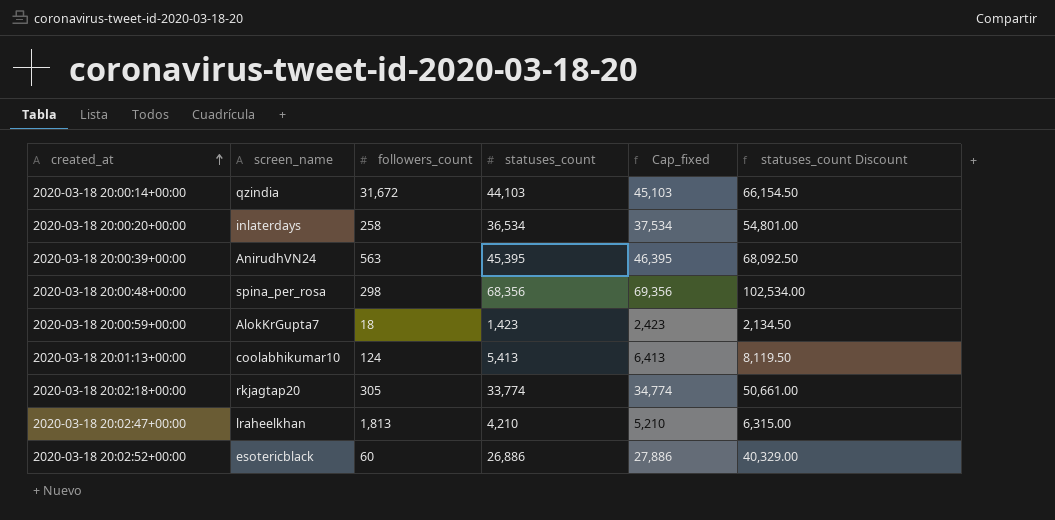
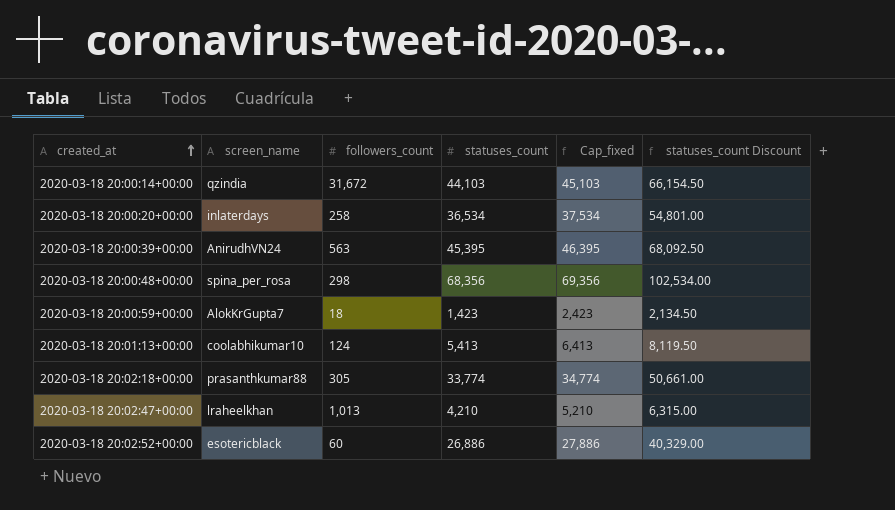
2020-03-18 20:02:18+00:00 | screen_name: rkjagtap20 -> prasanthkumar88
2020-03-18 20:02:47+00:00 | followers_count: 1,813 -> 1,013

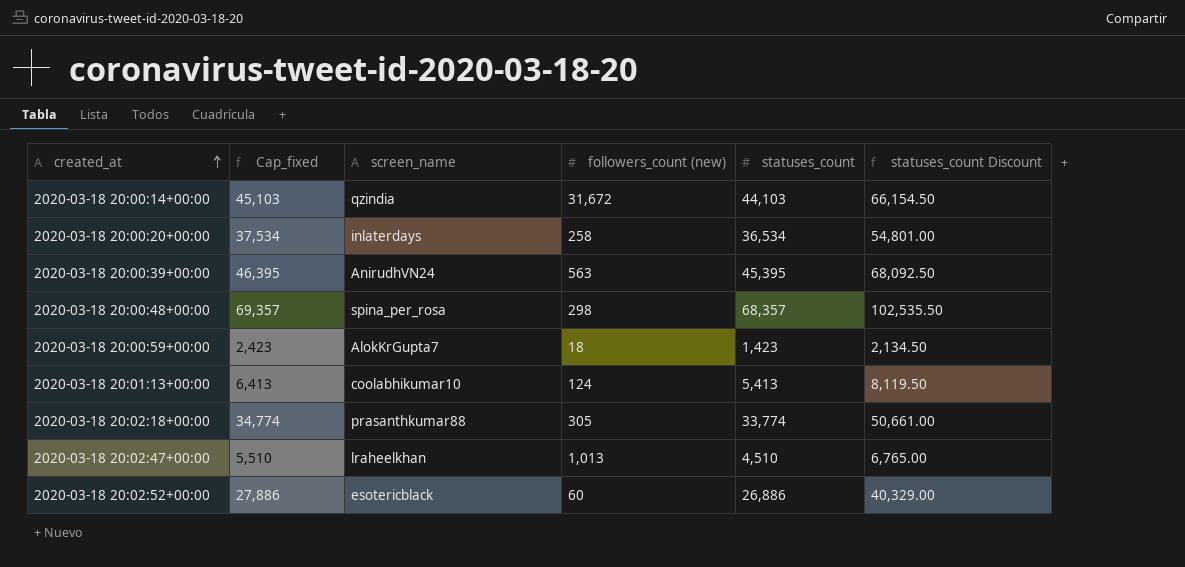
column Cap_fixed | position: 5 -> 2
column name: followers_count -> followers_count (new)
2020-03-18 20:00:48+00:00 | Cap_fixed: 69,356 -> 69,357
2020-03-18 20:00:48+00:00 | statuses_count: 68,356 -> 68,357
2020-03-18 20:00:48+00:00 | statuses_count Discount: 102,534.00 -> 102,535.50
2020-03-18 20:02:47+00:00 | Cap_fixed: 5,210 -> 5,510
2020-03-18 20:02:47+00:00 | statuses_count: 4,210 -> 4,510
2020-03-18 20:02:47+00:00 | statuses_count Discount: 6,315.00 -> 6,765.00

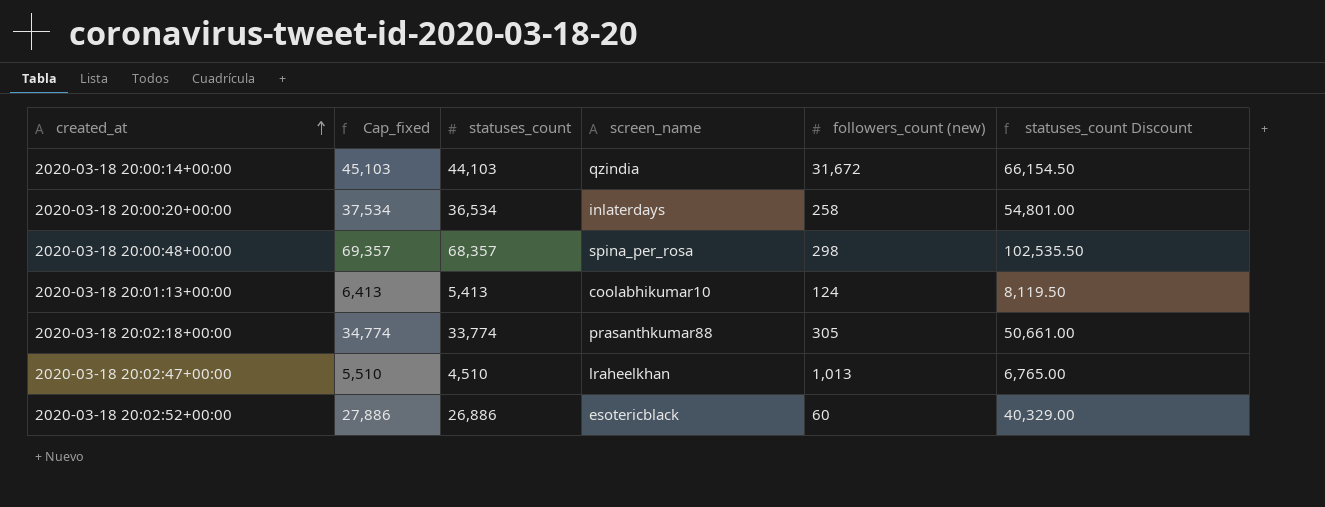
column statuses_count | position: 5 -> 3
row 2020-03-18 20:00:39+00:00: 46,395 | AnirudhVN24 | 563 | 45,395 | 68,092.50 -> none
row 2020-03-18 20:00:59+00:00: 2,423 | AlokKrGupta7 | 18 | 1,423 | 2,134.50 -> none

